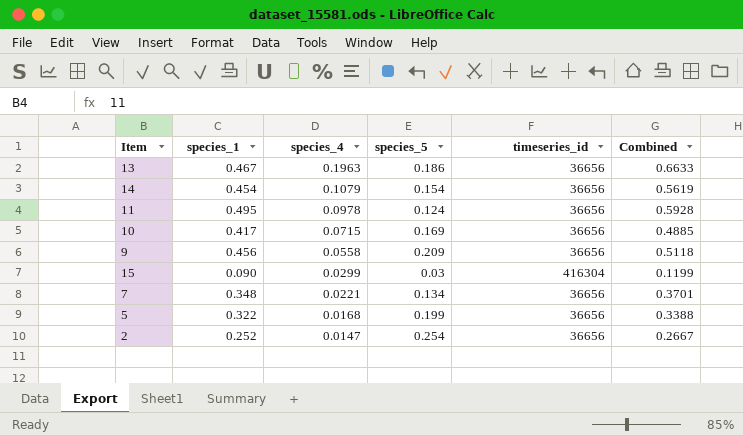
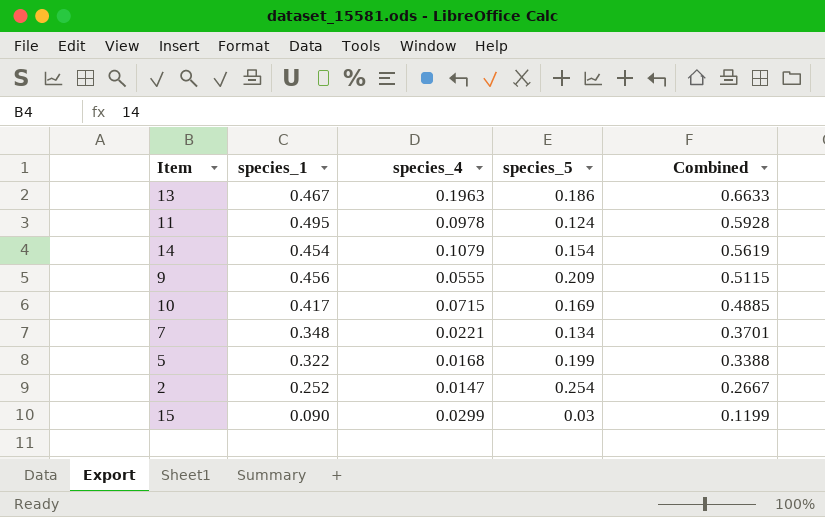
row order: species_4 descending -> Combined descending
column timeseries_id | position: 5 -> none
9 | species_4: 0.0558 -> 0.0555
9 | Combined: 0.5118 -> 0.5115

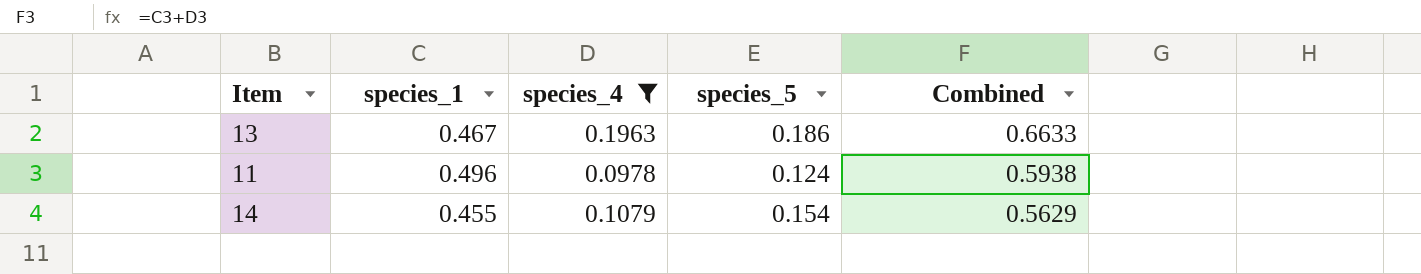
filter: none -> species_4 >= 0.0978
11 | species_1: 0.495 -> 0.496
11 | Combined: 0.5928 -> 0.5938
14 | species_1: 0.454 -> 0.455
14 | Combined: 0.5619 -> 0.5629

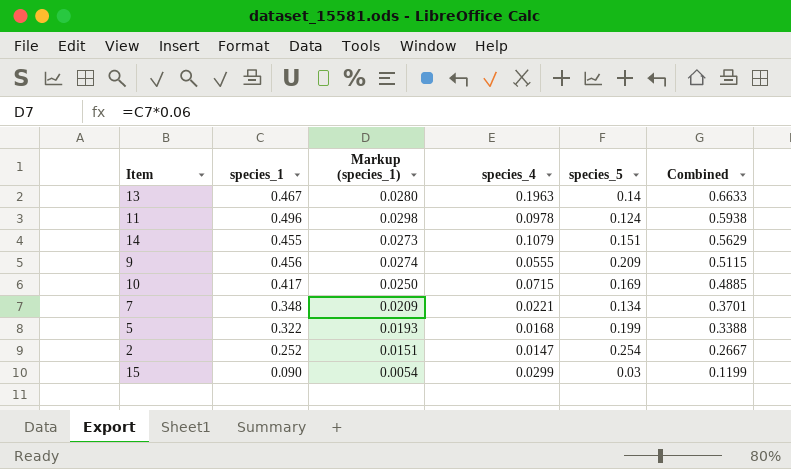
filter: species_4 >= 0.0978 -> none
column Markup (species_1) | formula: none -> [species_1] * 0.06
13 | species_5: 0.186 -> 0.14
14 | species_5: 0.154 -> 0.151

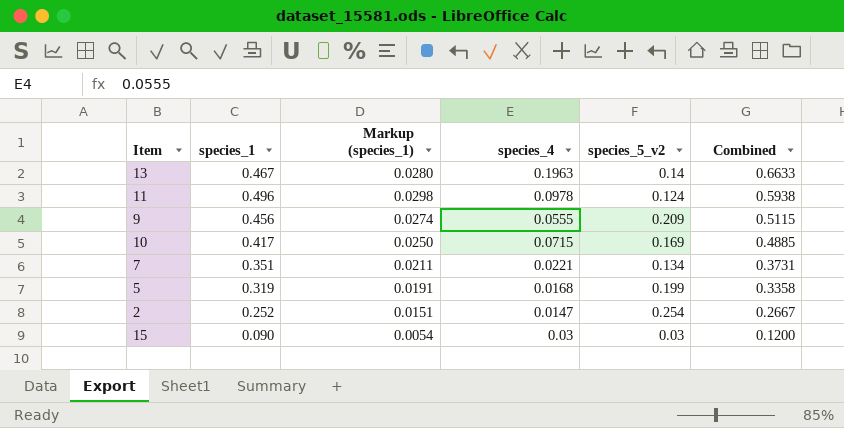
column name: species_5 -> species_5_v2
row 14: 0.455 | 0.0273 | 0.1079 | 0.151 | 0.5629 -> none
7 | species_1: 0.348 -> 0.351
7 | Markup (species_1): 0.0209 -> 0.0211
7 | Combined: 0.3701 -> 0.3731
5 | species_1: 0.322 -> 0.319
5 | Markup (species_1): 0.0193 -> 0.0191
5 | Combined: 0.3388 -> 0.3358
15 | species_4: 0.0299 -> 0.03
15 | Combined: 0.1199 -> 0.1200

